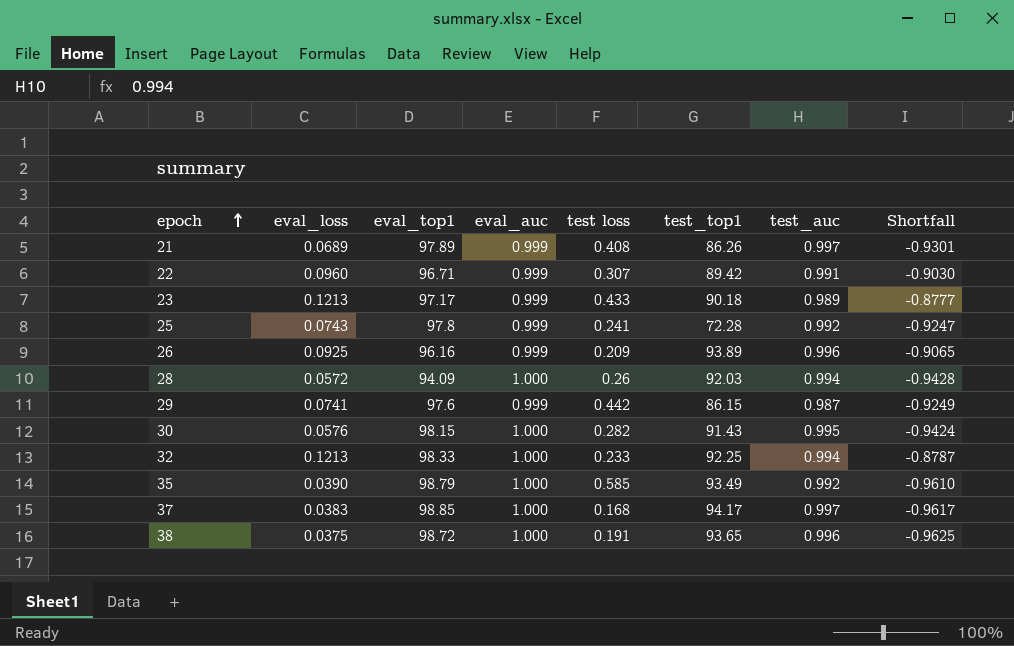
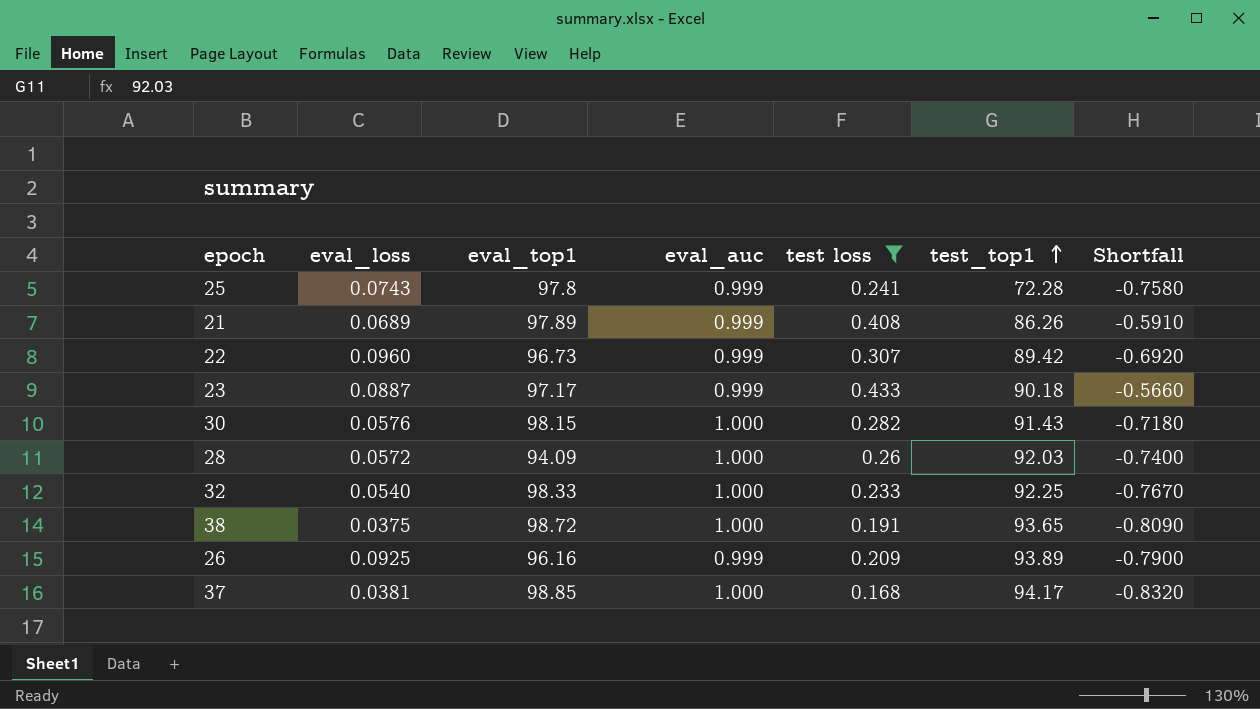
filter: none -> test loss <= 0.433
row order: epoch ascending -> test_top1 ascending
column test_auc | position: 7 -> none
column Shortfall | formula: [eval_loss] - [eval_auc] -> [test loss] - [eval_auc]
22 | eval_top1: 96.71 -> 96.73
23 | eval_loss: 0.1213 -> 0.0887
32 | eval_loss: 0.1213 -> 0.0540
37 | eval_loss: 0.0383 -> 0.0381

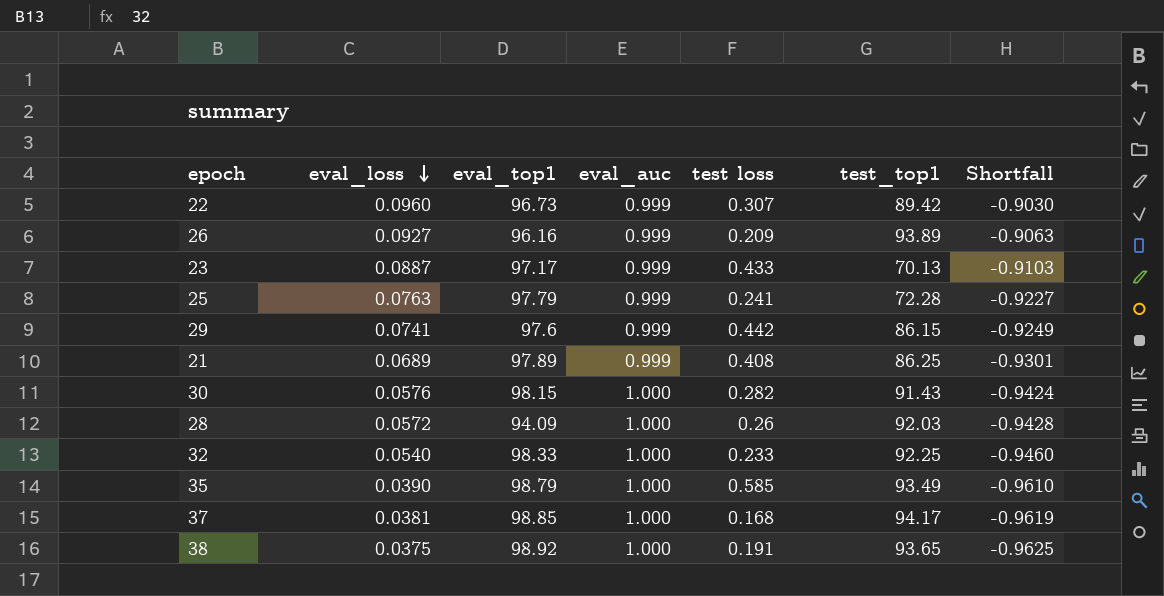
filter: test loss <= 0.433 -> none
row order: test_top1 ascending -> eval_loss descending
column Shortfall | formula: [test loss] - [eval_auc] -> [eval_loss] - [eval_auc]
26 | eval_loss: 0.0925 -> 0.0927
23 | test_top1: 90.18 -> 70.13
25 | eval_loss: 0.0743 -> 0.0763
25 | eval_top1: 97.8 -> 97.79
21 | test_top1: 86.26 -> 86.25
38 | eval_top1: 98.72 -> 98.92

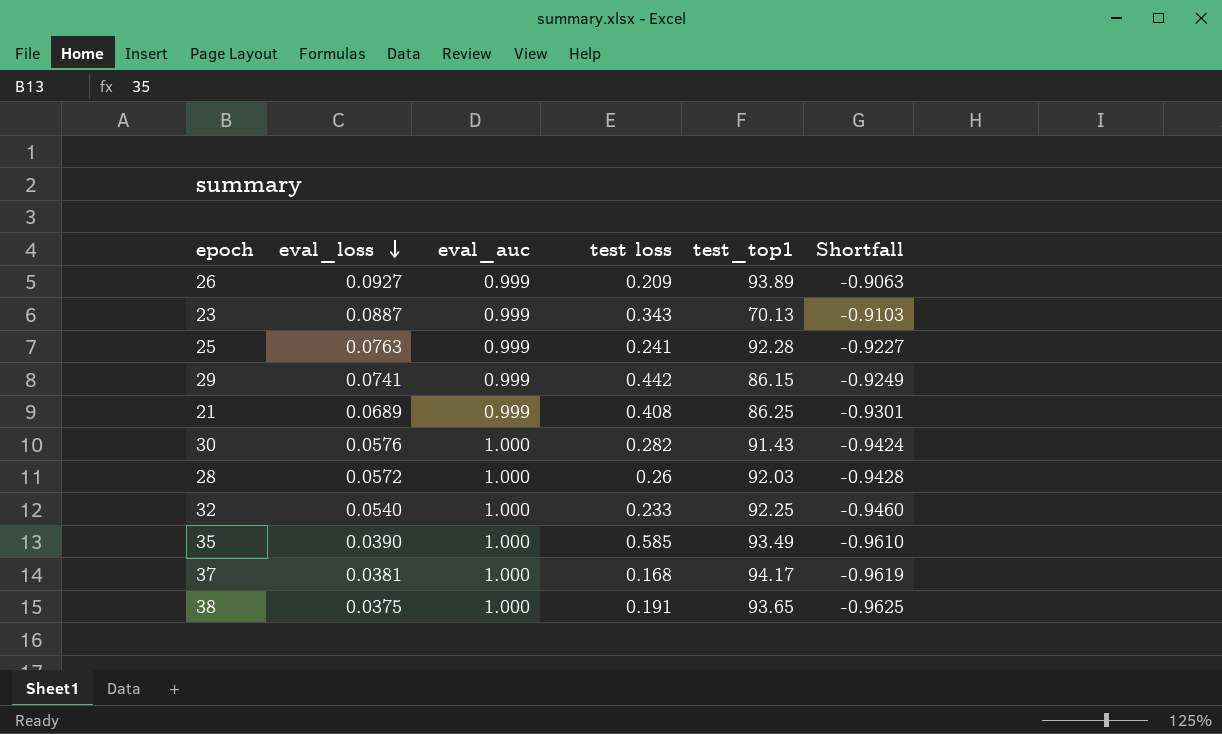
column eval_top1 | position: 3 -> none
row 22: 0.0960 | 96.73 | 0.999 | 0.307 | 89.42 | -0.9030 -> none
23 | test loss: 0.433 -> 0.343
25 | test_top1: 72.28 -> 92.28

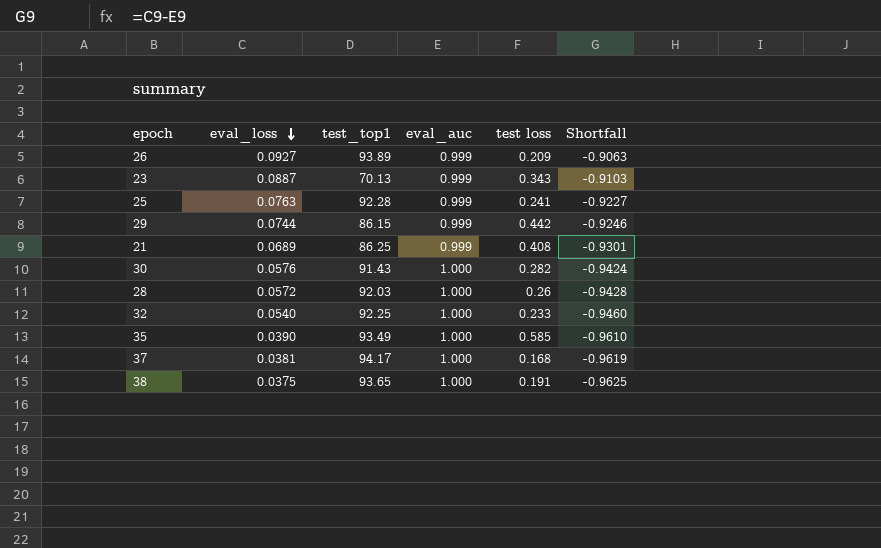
column test_top1 | position: 5 -> 3
29 | eval_loss: 0.0741 -> 0.0744
29 | Shortfall: -0.9249 -> -0.9246

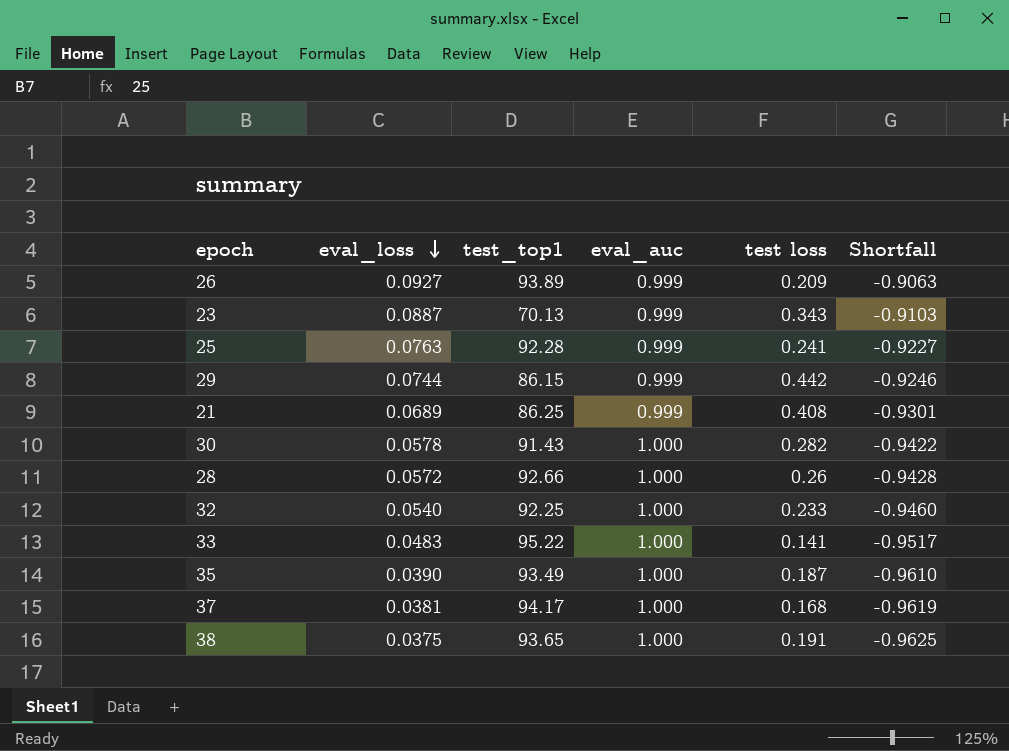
30 | eval_loss: 0.0576 -> 0.0578
30 | Shortfall: -0.9424 -> -0.9422
28 | test_top1: 92.03 -> 92.66
row 33: none -> 0.0483 | 95.22 | 1.000 | 0.141 | -0.9517
35 | test loss: 0.585 -> 0.187

